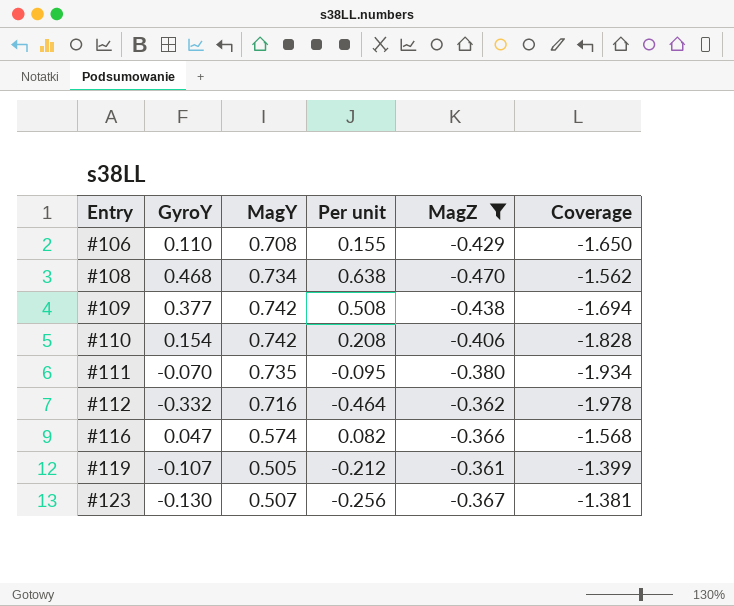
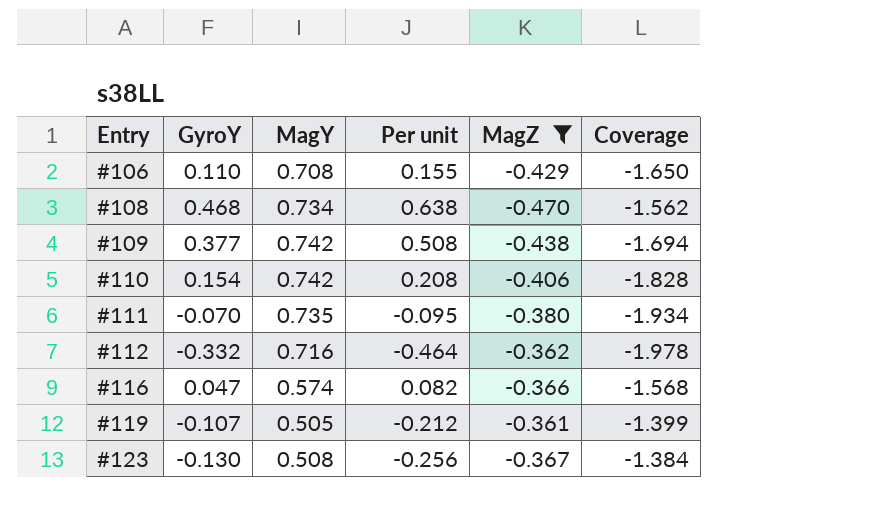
#123 | MagY: 0.507 -> 0.508
#123 | Coverage: -1.381 -> -1.384

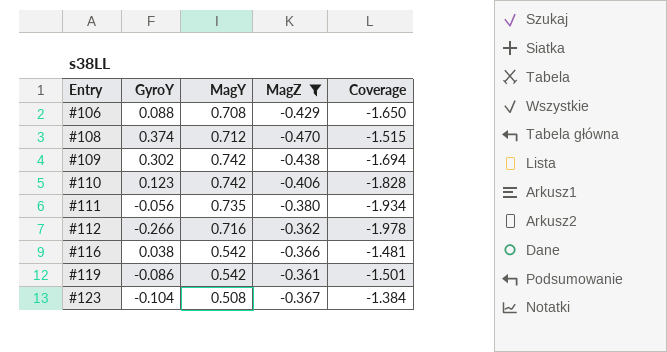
column Per unit | formula: [GyroY] / [MagY] -> none
#106 | GyroY: 0.110 -> 0.088
#108 | GyroY: 0.468 -> 0.374
#108 | MagY: 0.734 -> 0.712
#108 | Coverage: -1.562 -> -1.515
#109 | GyroY: 0.377 -> 0.302
#110 | GyroY: 0.154 -> 0.123
#111 | GyroY: -0.070 -> -0.056
#112 | GyroY: -0.332 -> -0.266
#116 | GyroY: 0.047 -> 0.038
#116 | MagY: 0.574 -> 0.542
#116 | Coverage: -1.568 -> -1.481
#119 | GyroY: -0.107 -> -0.086
#119 | MagY: 0.505 -> 0.542
#119 | Coverage: -1.399 -> -1.501
#123 | GyroY: -0.130 -> -0.104

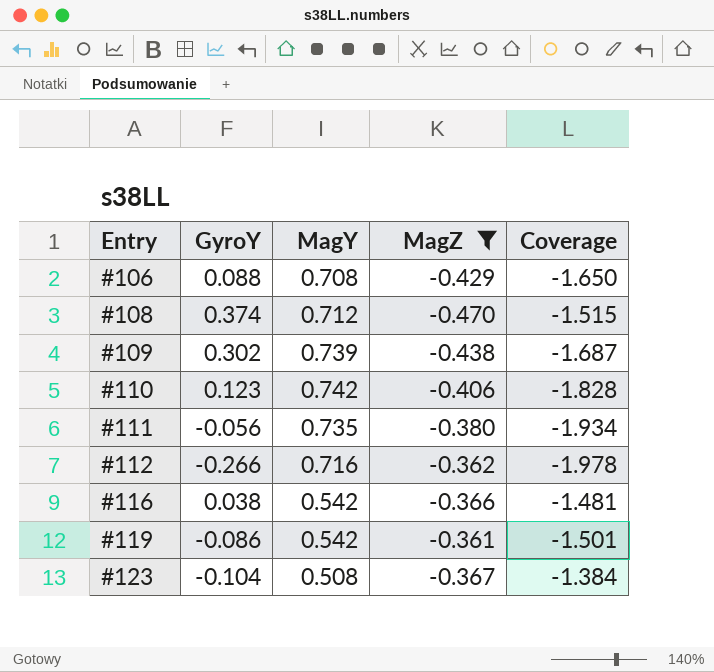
#109 | MagY: 0.742 -> 0.739
#109 | Coverage: -1.694 -> -1.687

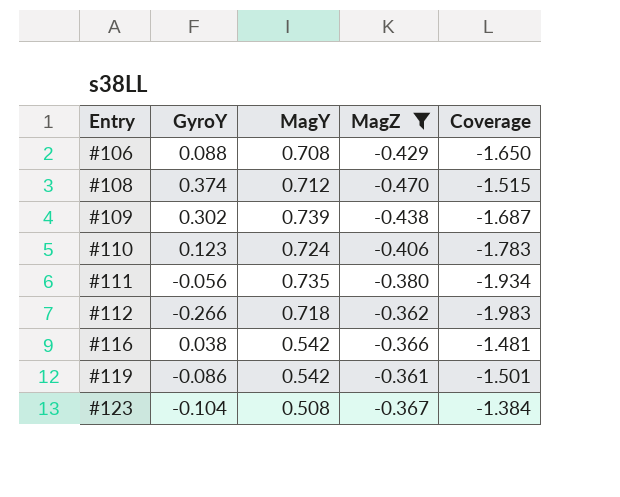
#110 | MagY: 0.742 -> 0.724
#110 | Coverage: -1.828 -> -1.783
#112 | MagY: 0.716 -> 0.718
#112 | Coverage: -1.978 -> -1.983

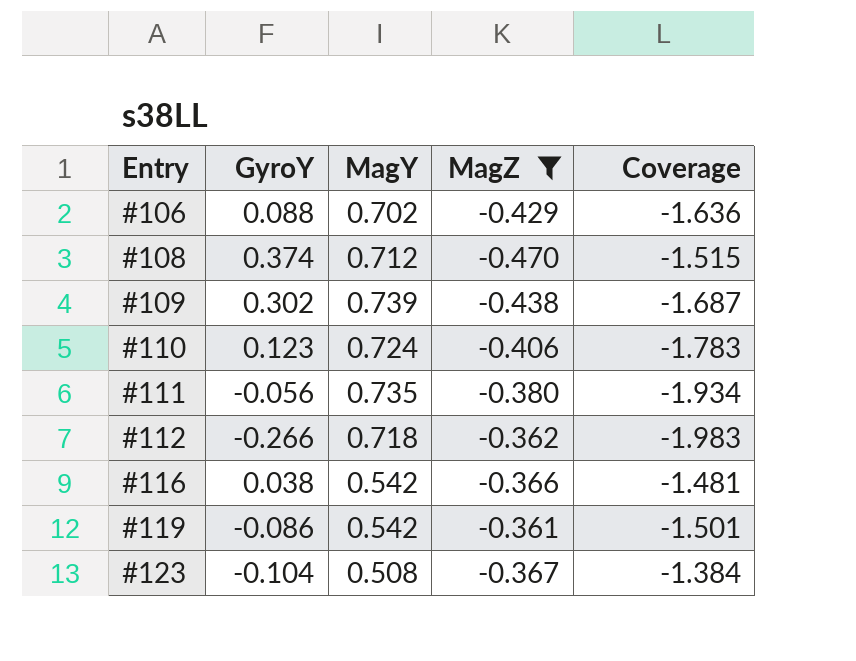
#106 | MagY: 0.708 -> 0.702
#106 | Coverage: -1.650 -> -1.636

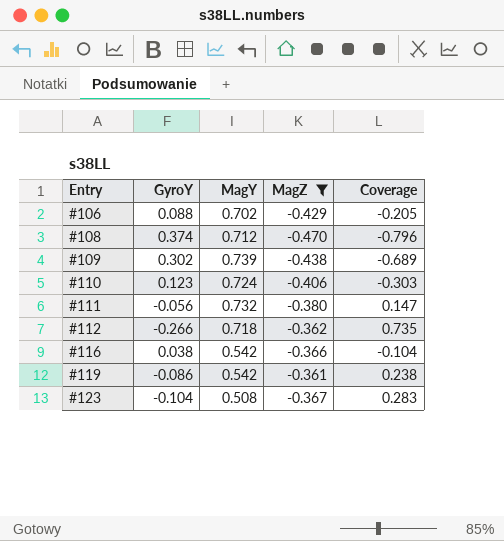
column Coverage | formula: [MagY] / [MagZ] -> [GyroY] / [MagZ]
#111 | MagY: 0.735 -> 0.732

